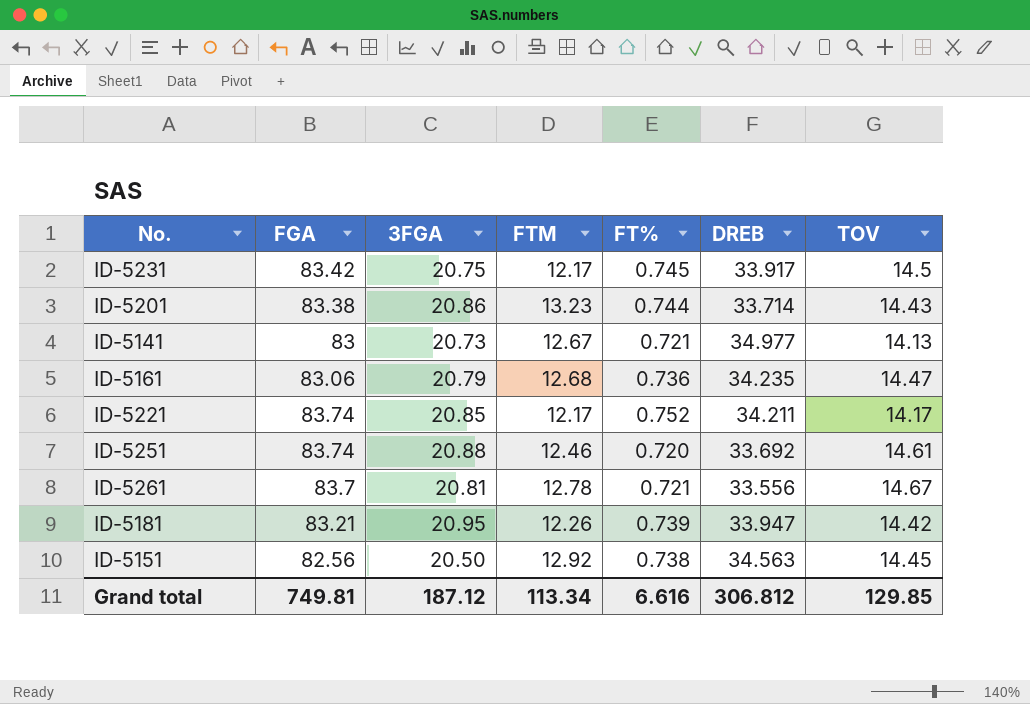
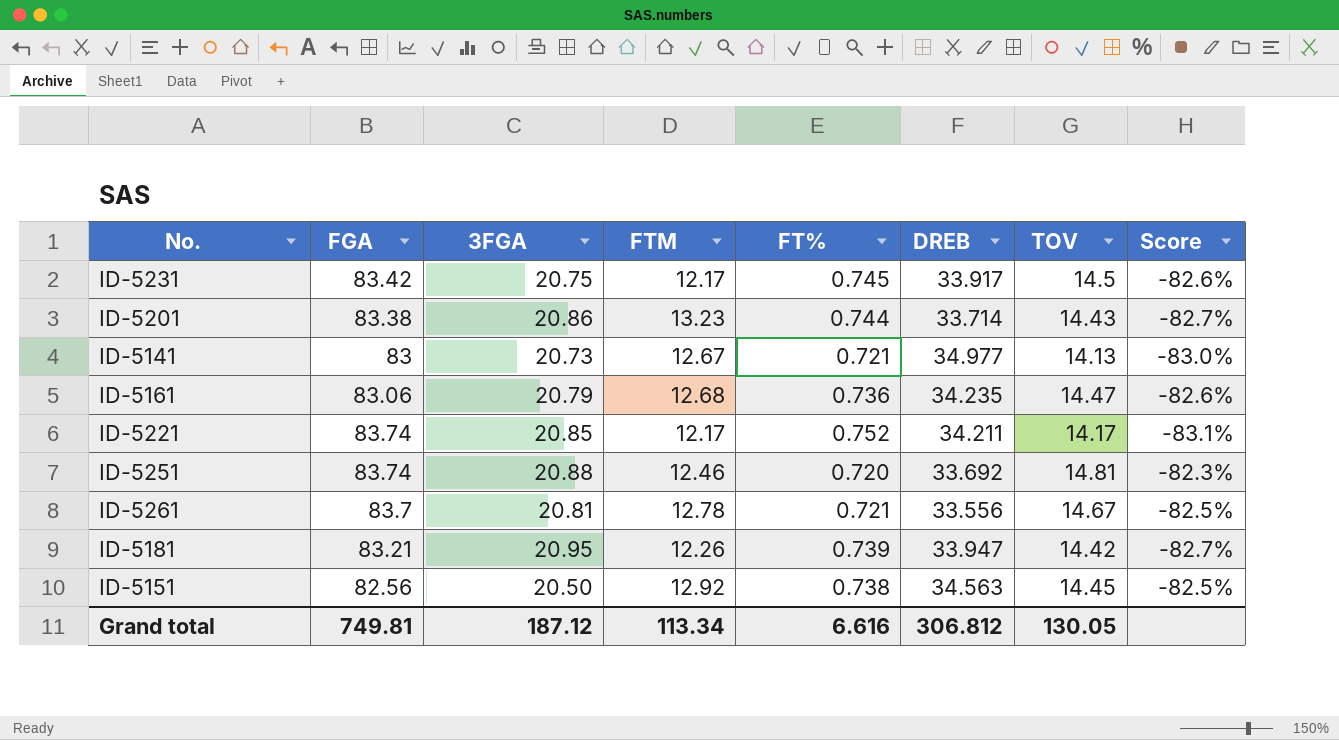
column Score | formula: none -> ([TOV] - [FGA]) / [FGA]
ID-5251 | TOV: 14.61 -> 14.81
Grand total | TOV: 129.85 -> 130.05

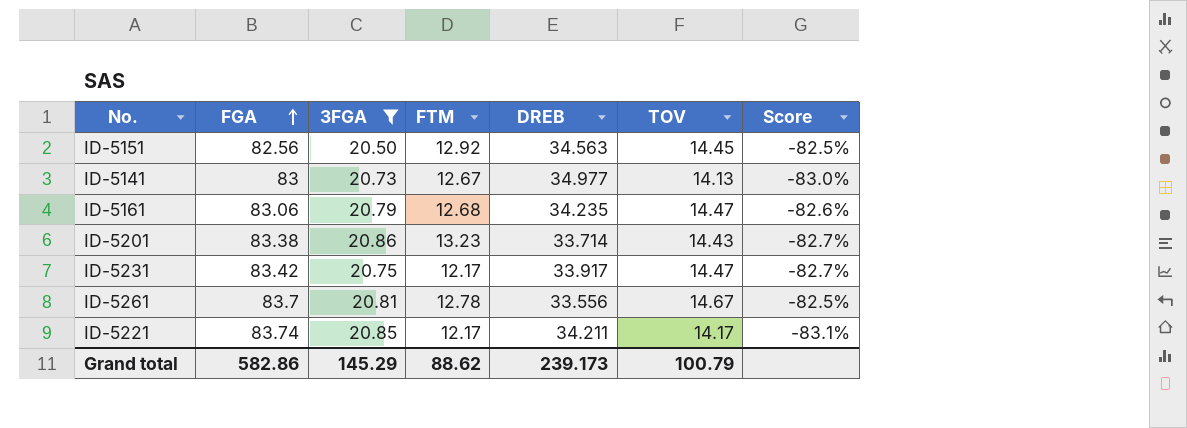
filter: none -> 3FGA <= 20.86
row order: none -> FGA ascending
column FT% | position: 5 -> none
ID-5231 | TOV: 14.5 -> 14.47
ID-5231 | Score: -82.6% -> -82.7%
Grand total | FGA: 749.81 -> 582.86
Grand total | 3FGA: 187.12 -> 145.29
Grand total | FTM: 113.34 -> 88.62
Grand total | DREB: 306.812 -> 239.173
Grand total | TOV: 130.05 -> 100.79

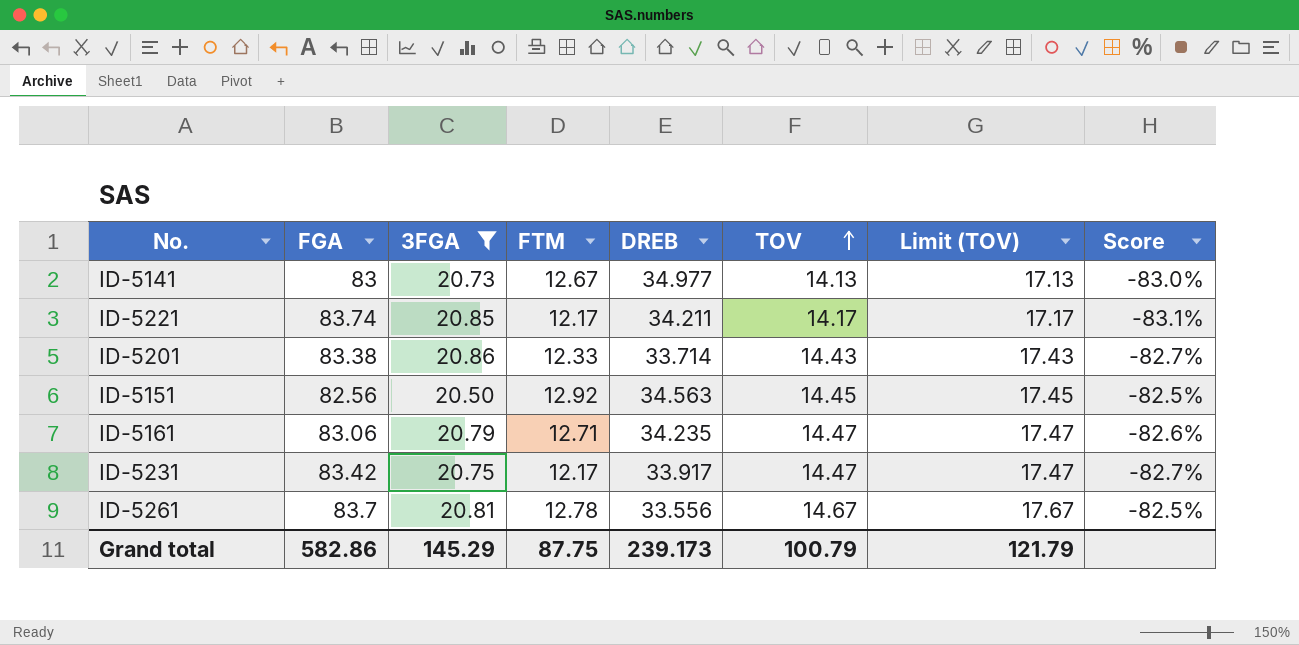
row order: FGA ascending -> TOV ascending
column Limit (TOV) | formula: none -> [TOV] + 3
ID-5201 | FTM: 13.23 -> 12.33
ID-5161 | FTM: 12.68 -> 12.71
Grand total | FTM: 88.62 -> 87.75

